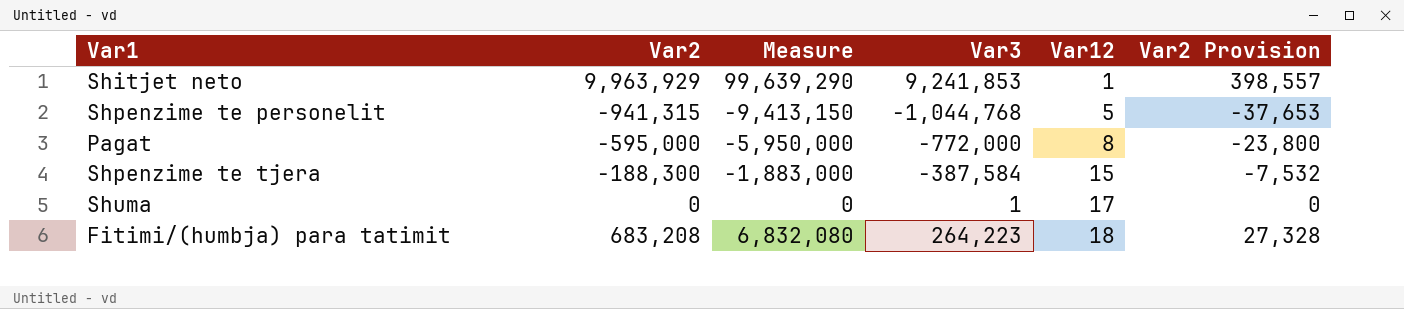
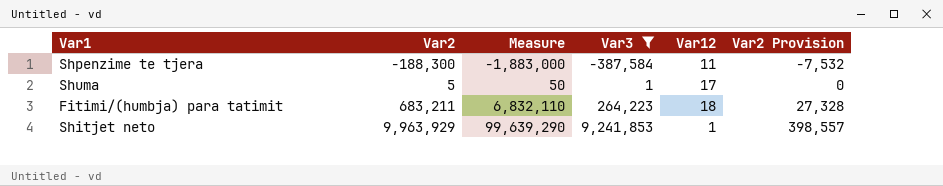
filter: none -> Var3 >= -387,584
row order: Var12 ascending -> Var2 ascending
Shpenzime te tjera | Var12: 15 -> 11
Shuma | Var2: 0 -> 5
Shuma | Measure: 0 -> 50
Fitimi/(humbja) para tatimit | Var2: 683,208 -> 683,211
Fitimi/(humbja) para tatimit | Measure: 6,832,080 -> 6,832,110

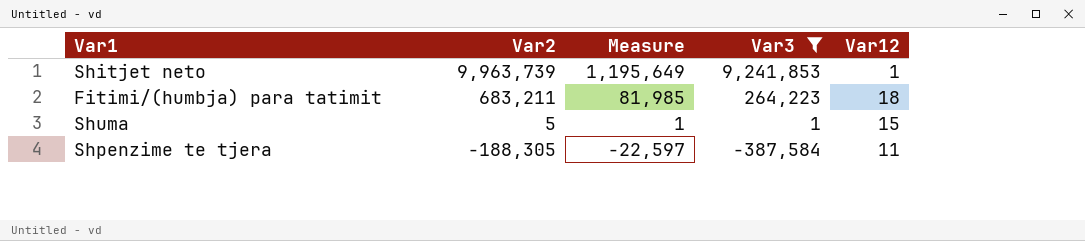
row order: Var2 ascending -> Var2 descending
column Var2 Provision | formula: [Var2] * 0.04 -> none
column Measure | formula: [Var2] * 10 -> [Var2] * 0.12
Shitjet neto | Var2: 9,963,929 -> 9,963,739
Shuma | Var12: 17 -> 15
Shpenzime te tjera | Var2: -188,300 -> -188,305

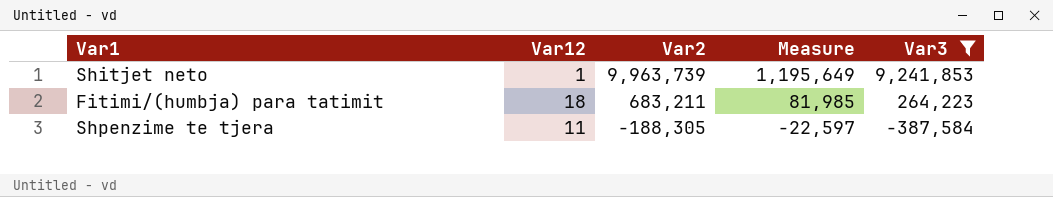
column Var12 | position: 5 -> 2
row Shuma: 5 | 1 | 1 | 15 -> none

